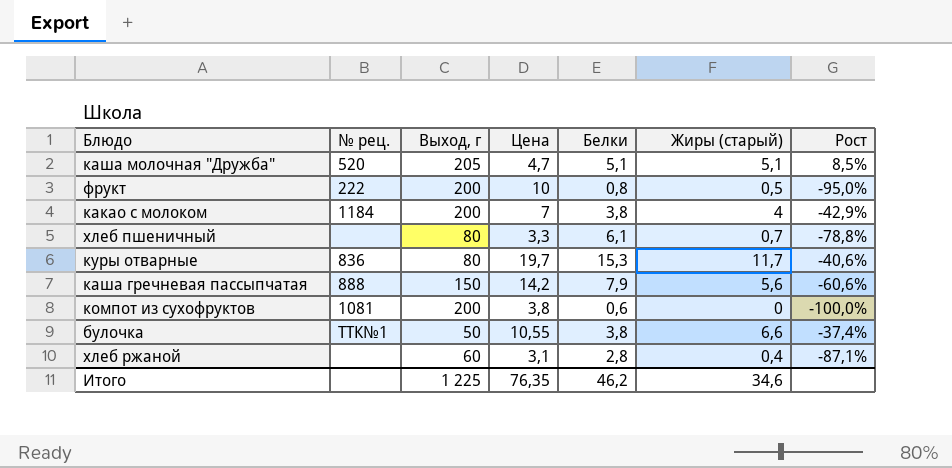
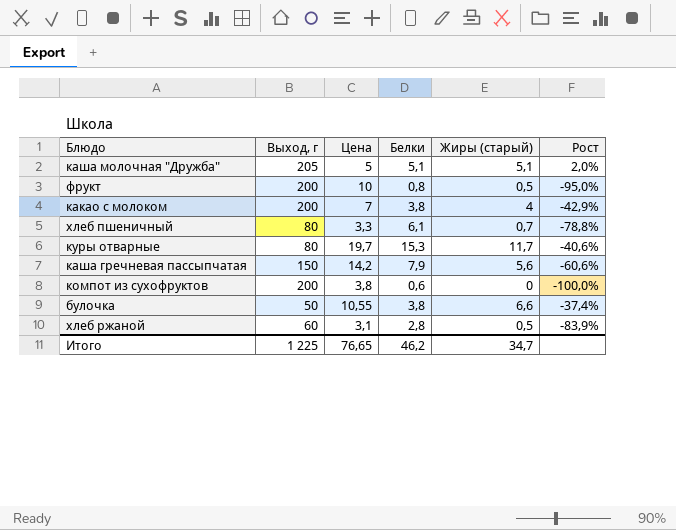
column № рец. | position: 2 -> none
каша молочная "Дружба" | Цена: 4,7 -> 5
каша молочная "Дружба" | Рост: 8,5% -> 2,0%
хлеб ржаной | Жиры (старый): 0,4 -> 0,5
хлеб ржаной | Рост: -87,1% -> -83,9%
Итого | Цена: 76,35 -> 76,65
Итого | Жиры (старый): 34,6 -> 34,7

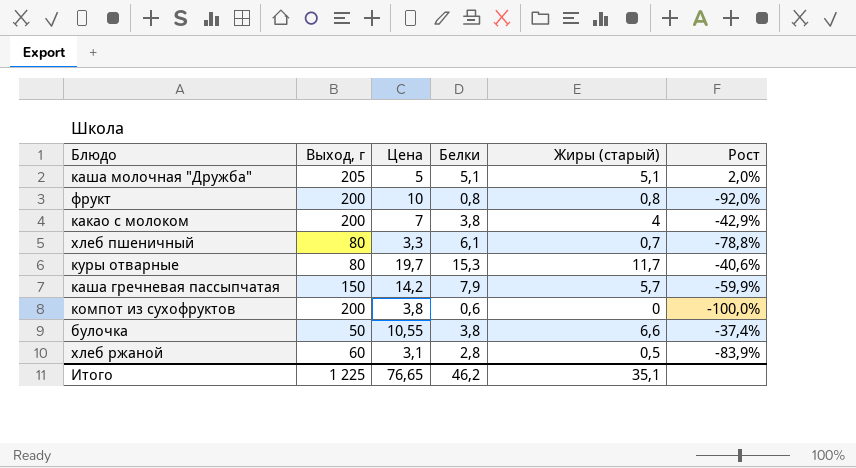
фрукт | Жиры (старый): 0,5 -> 0,8
фрукт | Рост: -95,0% -> -92,0%
каша гречневая пассыпчатая | Жиры (старый): 5,6 -> 5,7
каша гречневая пассыпчатая | Рост: -60,6% -> -59,9%
Итого | Жиры (старый): 34,7 -> 35,1

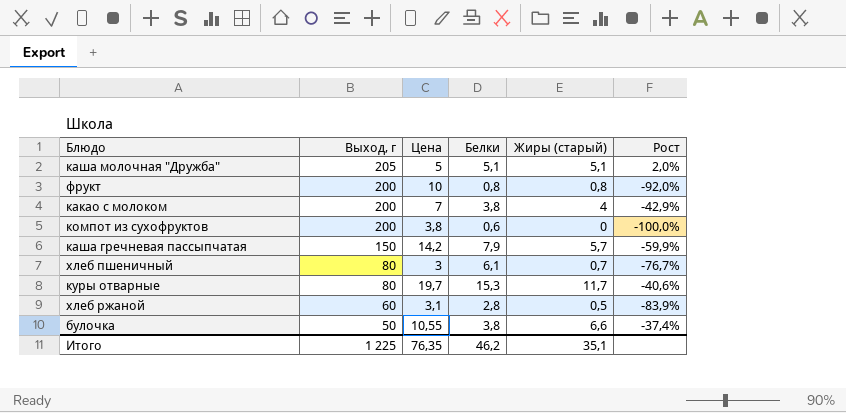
row order: none -> Выход, г descending
хлеб пшеничный | Цена: 3,3 -> 3
хлеб пшеничный | Рост: -78,8% -> -76,7%
Итого | Цена: 76,65 -> 76,35

